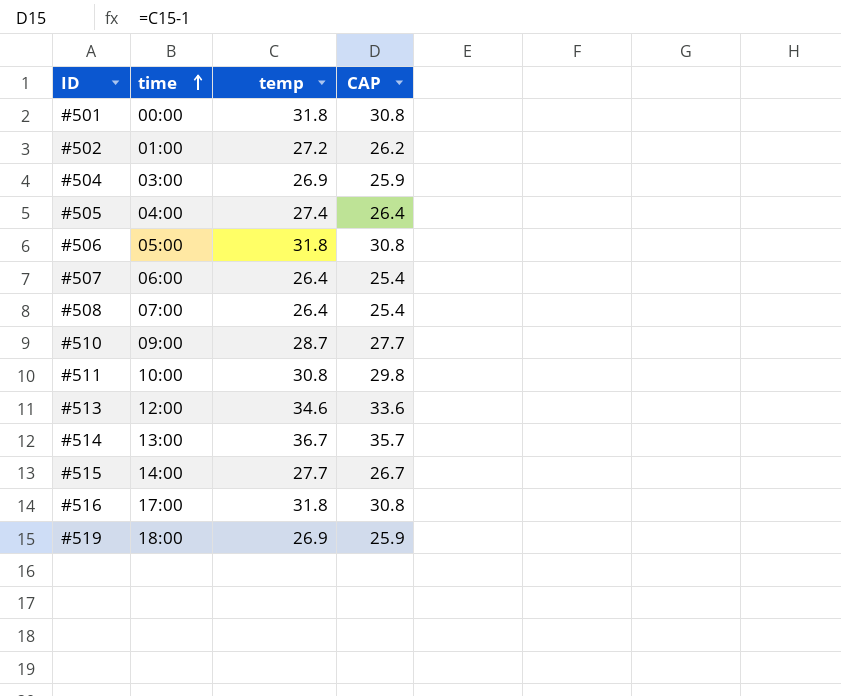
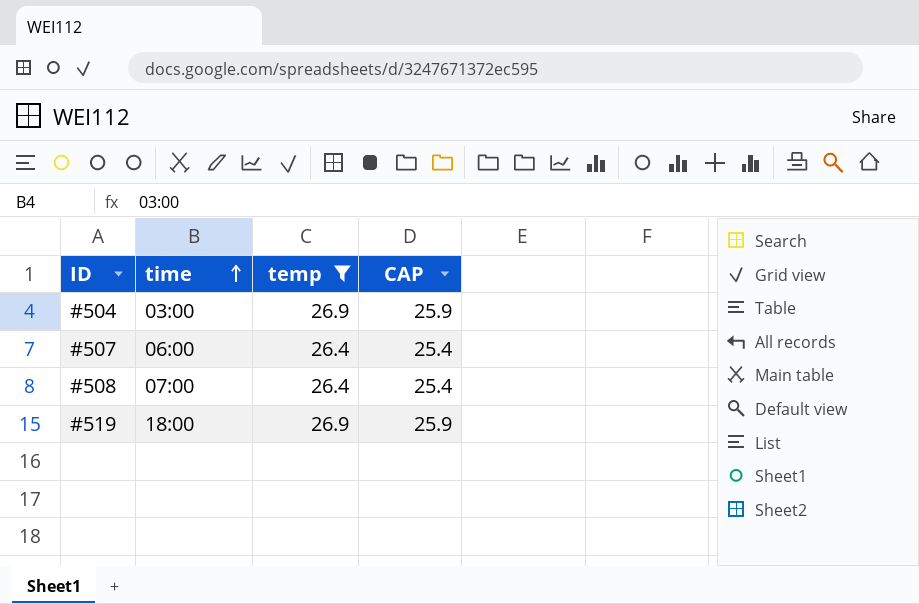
filter: none -> temp <= 26.9

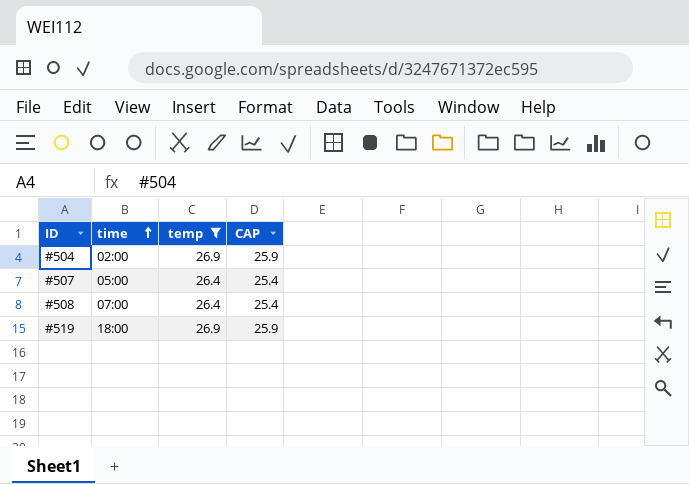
#504 | time: 03:00 -> 02:00
#507 | time: 06:00 -> 05:00

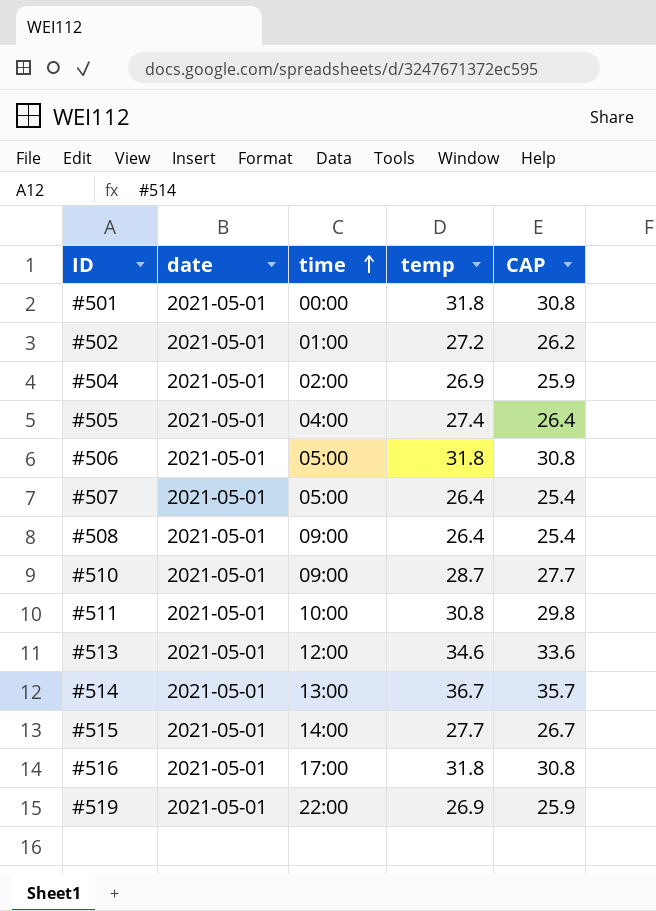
filter: temp <= 26.9 -> none
column date | position: none -> 2
#508 | time: 07:00 -> 09:00
#519 | time: 18:00 -> 22:00

